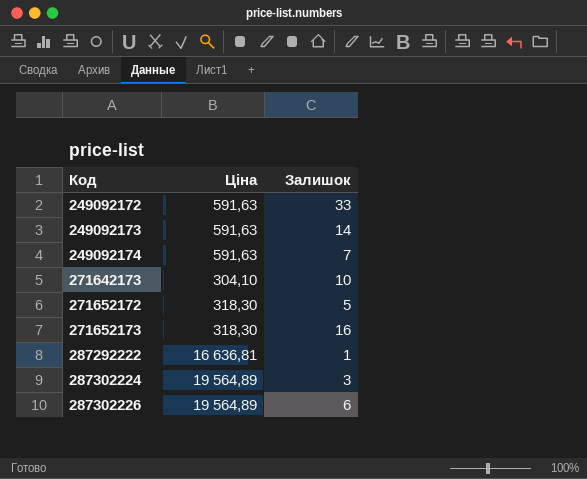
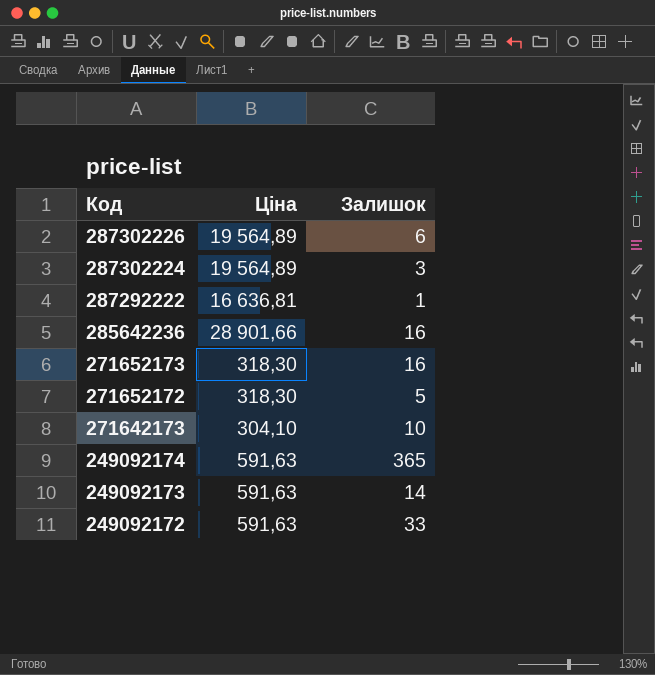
row order: Код ascending -> Код descending
row 285642236: none -> 28 901,66 | 16
249092174 | Залишок: 7 -> 365

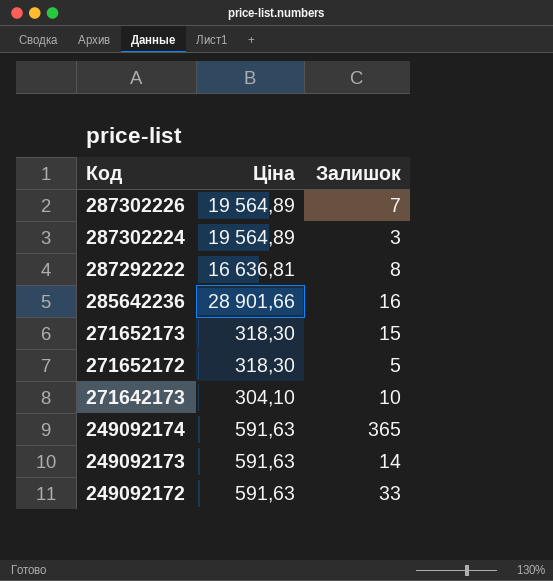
287302226 | Залишок: 6 -> 7
287292222 | Залишок: 1 -> 8
271652173 | Залишок: 16 -> 15

